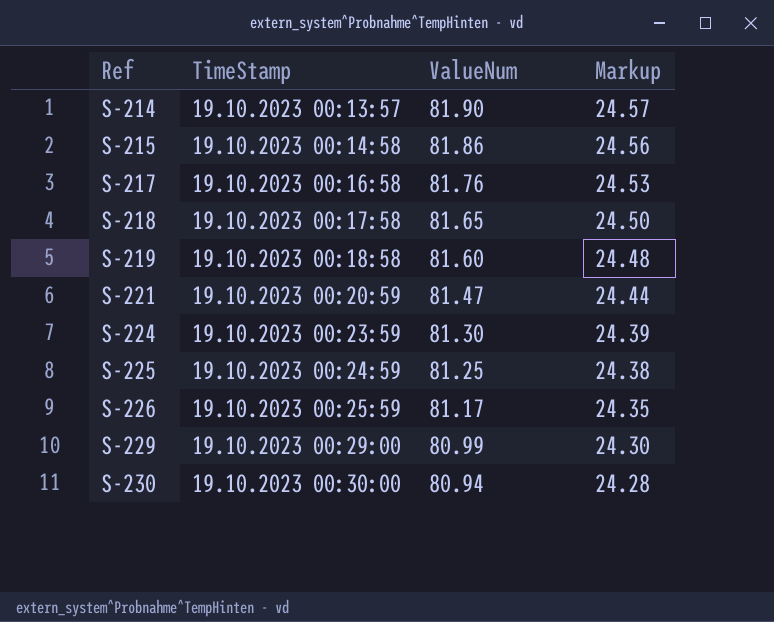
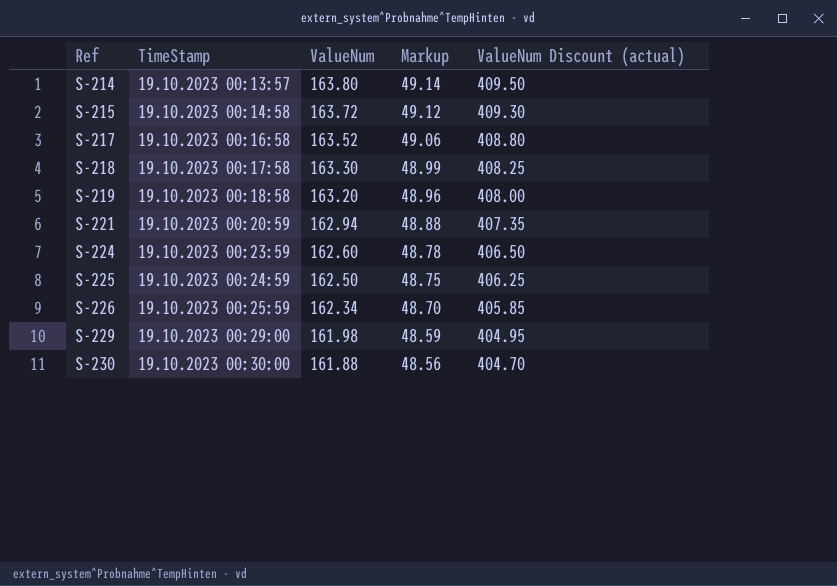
column ValueNum Discount (actual) | formula: none -> [ValueNum] * 2.5
S-214 | ValueNum: 81.90 -> 163.80
S-214 | Markup: 24.57 -> 49.14
S-215 | ValueNum: 81.86 -> 163.72
S-215 | Markup: 24.56 -> 49.12
S-217 | ValueNum: 81.76 -> 163.52
S-217 | Markup: 24.53 -> 49.06
S-218 | ValueNum: 81.65 -> 163.30
S-218 | Markup: 24.50 -> 48.99
S-219 | ValueNum: 81.60 -> 163.20
S-219 | Markup: 24.48 -> 48.96
S-221 | ValueNum: 81.47 -> 162.94
S-221 | Markup: 24.44 -> 48.88
S-224 | ValueNum: 81.30 -> 162.60
S-224 | Markup: 24.39 -> 48.78
S-225 | ValueNum: 81.25 -> 162.50
S-225 | Markup: 24.38 -> 48.75
S-226 | ValueNum: 81.17 -> 162.34
S-226 | Markup: 24.35 -> 48.70
S-229 | ValueNum: 80.99 -> 161.98
S-229 | Markup: 24.30 -> 48.59
S-230 | ValueNum: 80.94 -> 161.88
S-230 | Markup: 24.28 -> 48.56

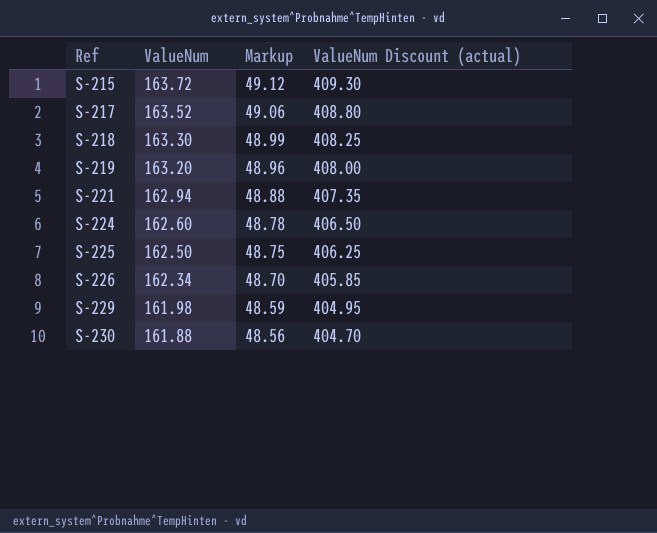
column TimeStamp | position: 2 -> none
row S-214: 19.10.2023 00:13:57 | 163.80 | 49.14 | 409.50 -> none

